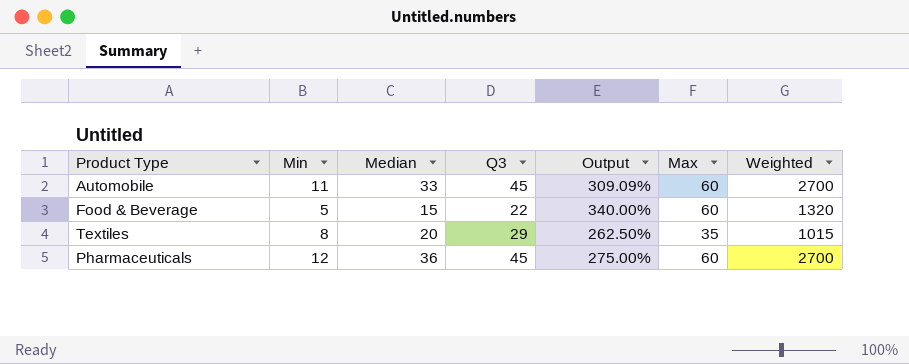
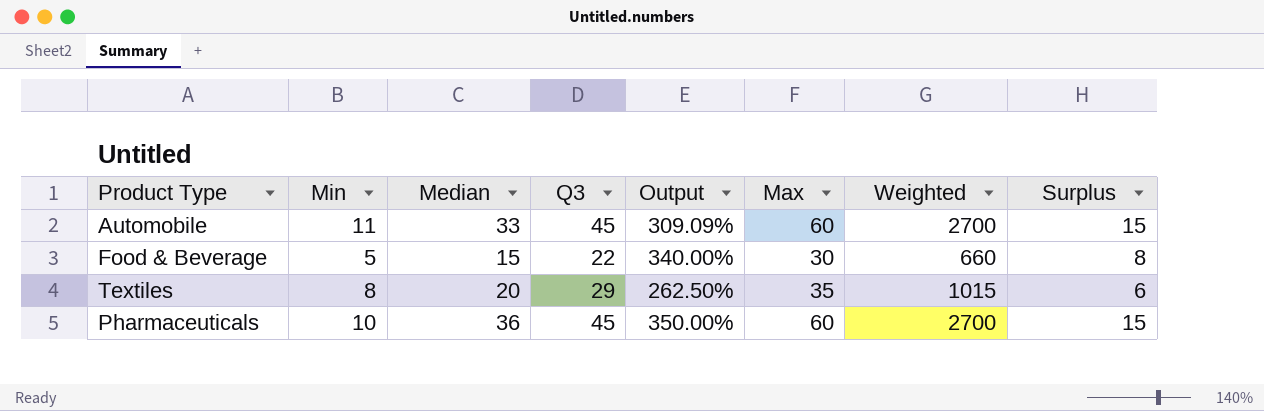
column Surplus | formula: none -> [Max] - [Q3]
Food & Beverage | Max: 60 -> 30
Food & Beverage | Weighted: 1320 -> 660
Pharmaceuticals | Min: 12 -> 10
Pharmaceuticals | Output: 275.00% -> 350.00%

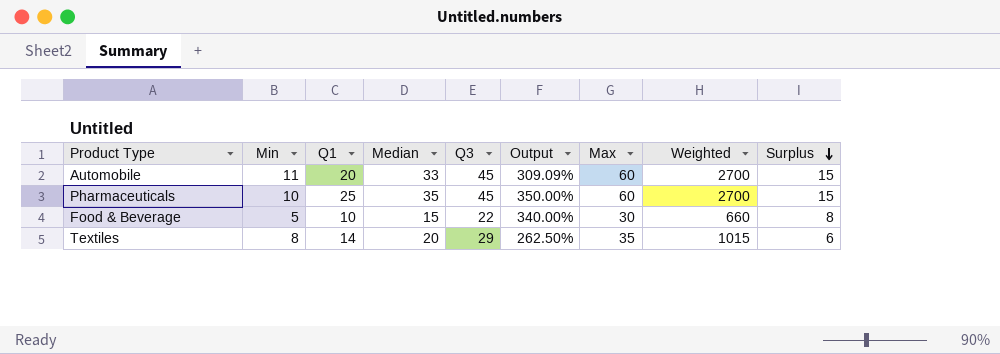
row order: none -> Surplus descending
column Q1 | position: none -> 3
Pharmaceuticals | Median: 36 -> 35

